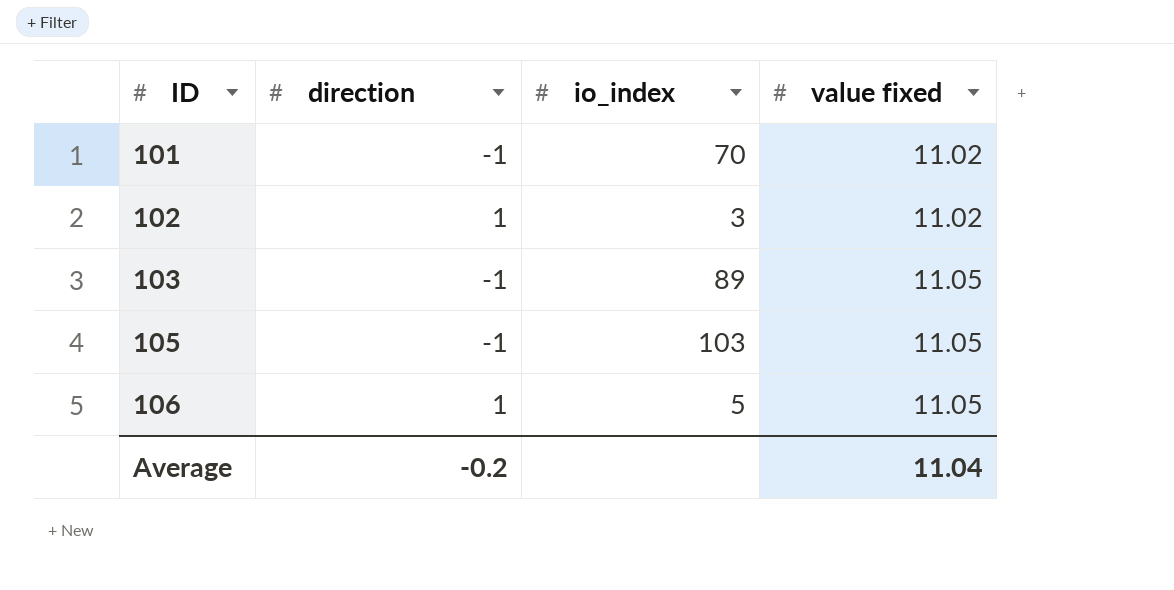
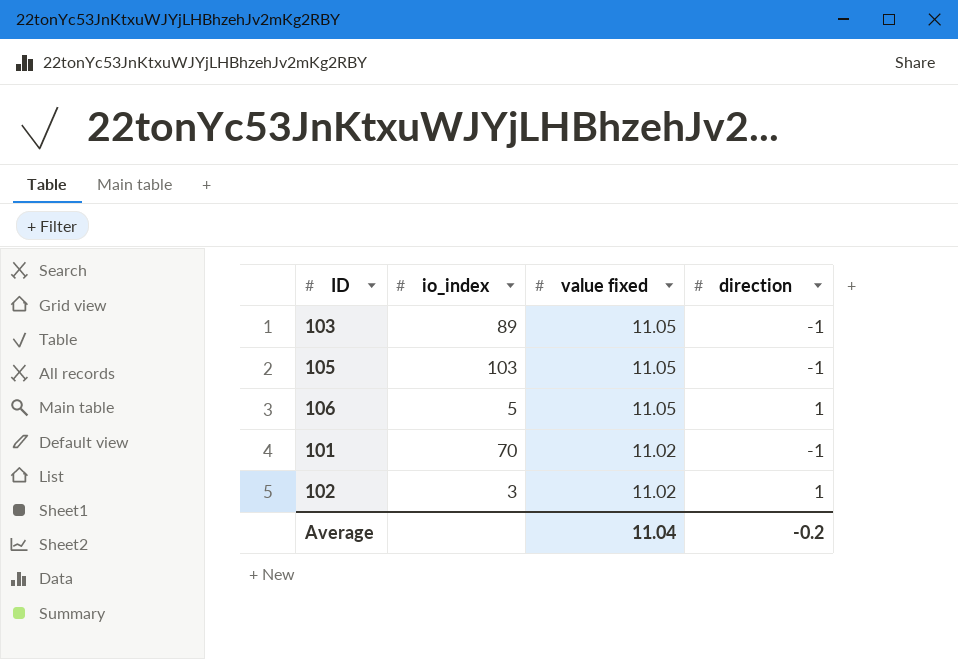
row order: ID ascending -> value fixed descending
column direction | position: 2 -> 4

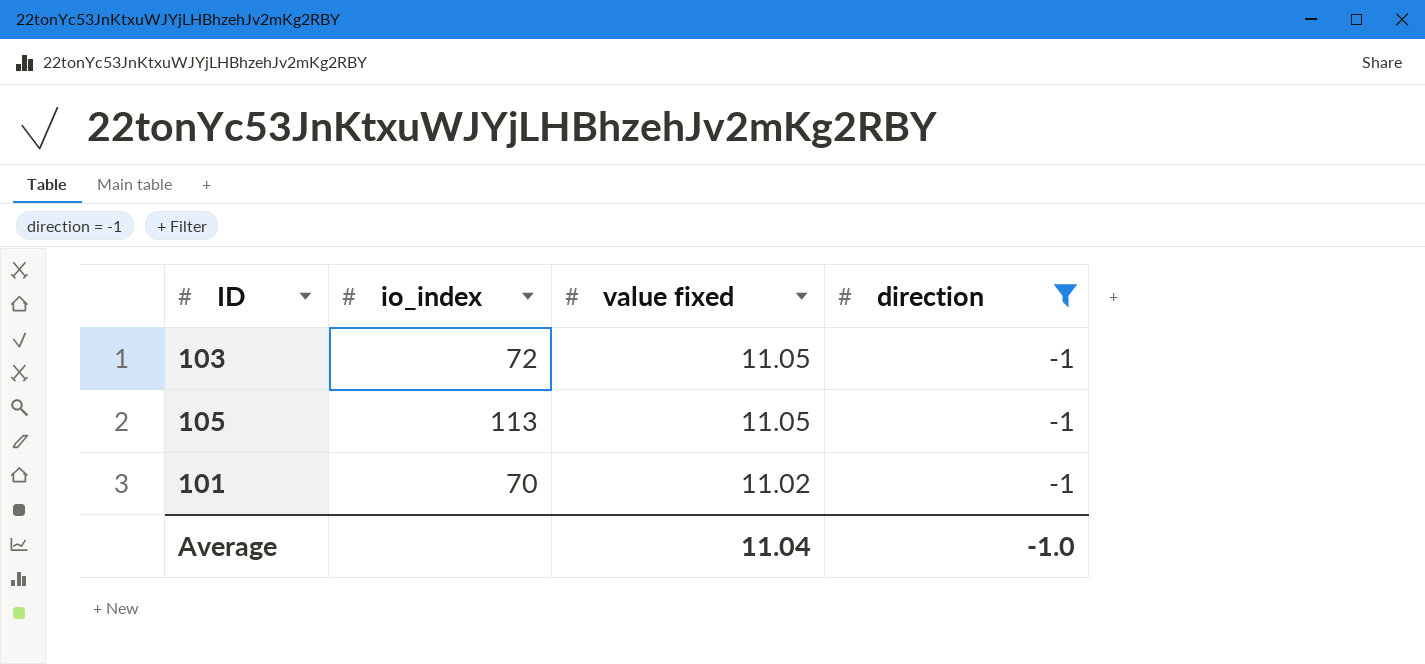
filter: none -> direction = -1
103 | io_index: 89 -> 72
105 | io_index: 103 -> 113
Average | direction: -0.2 -> -1.0

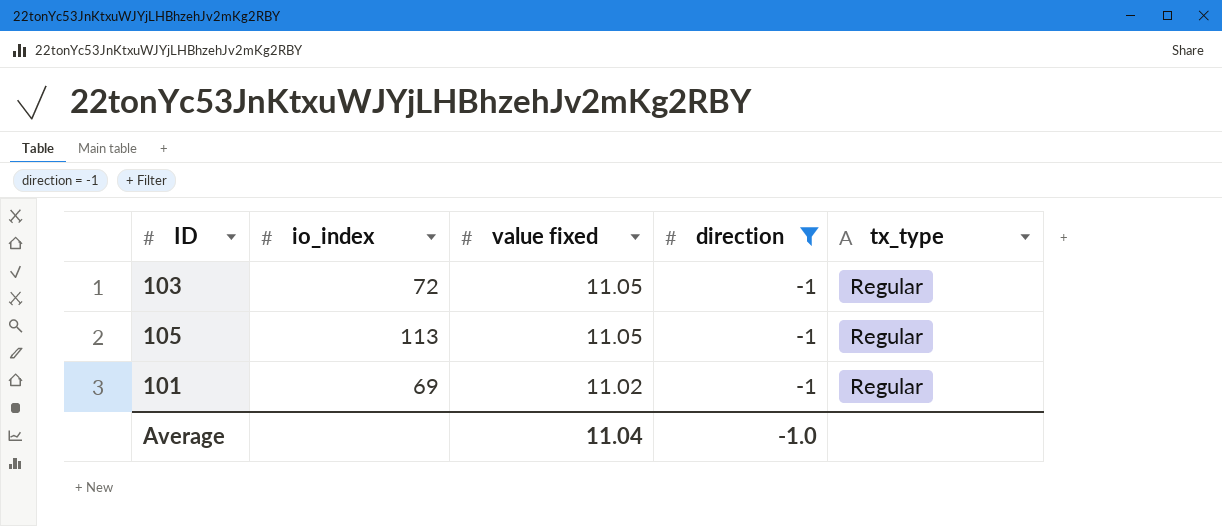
column tx_type | position: none -> 5
101 | io_index: 70 -> 69

